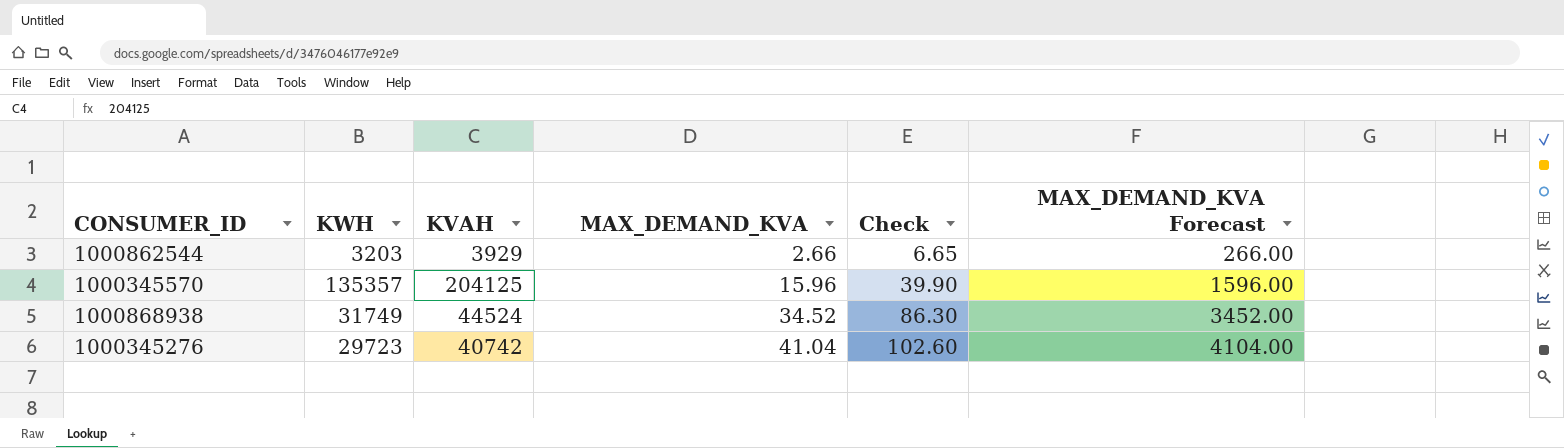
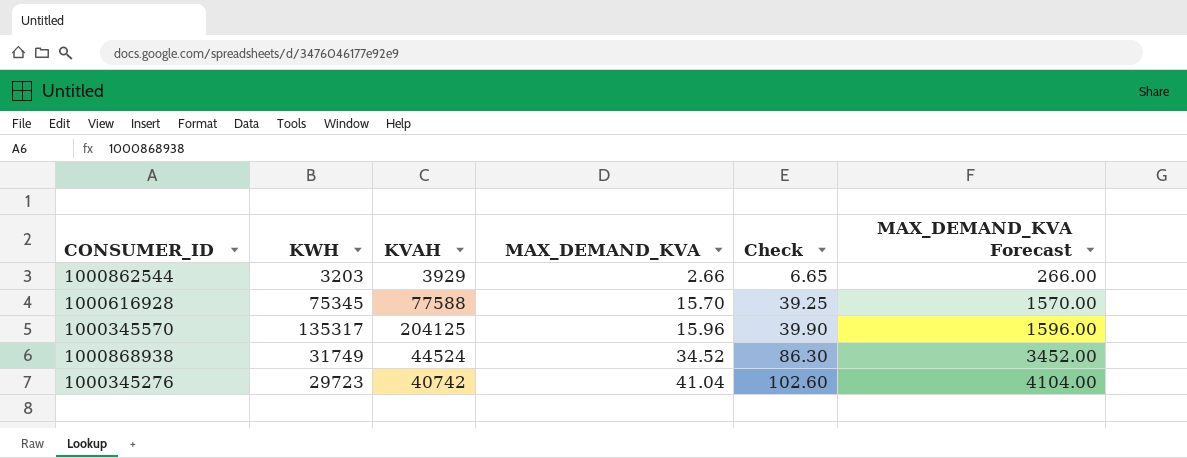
row 1000616928: none -> 75345 | 77588 | 15.70 | 39.25 | 1570.00
1000345570 | KWH: 135357 -> 135317

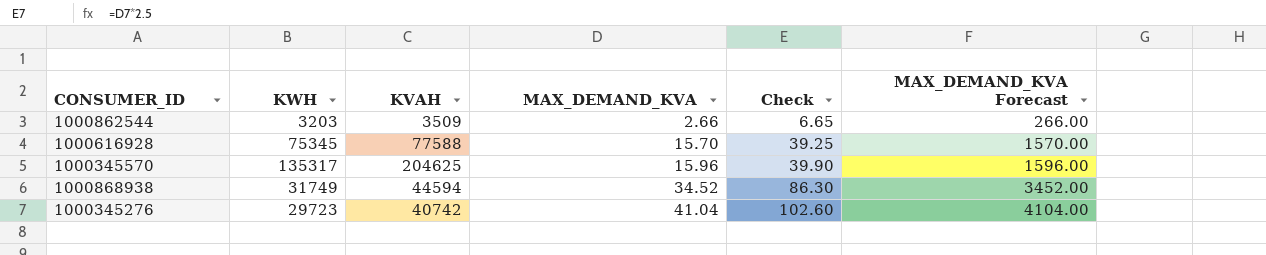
1000862544 | KVAH: 3929 -> 3509
1000345570 | KVAH: 204125 -> 204625
1000868938 | KVAH: 44524 -> 44594

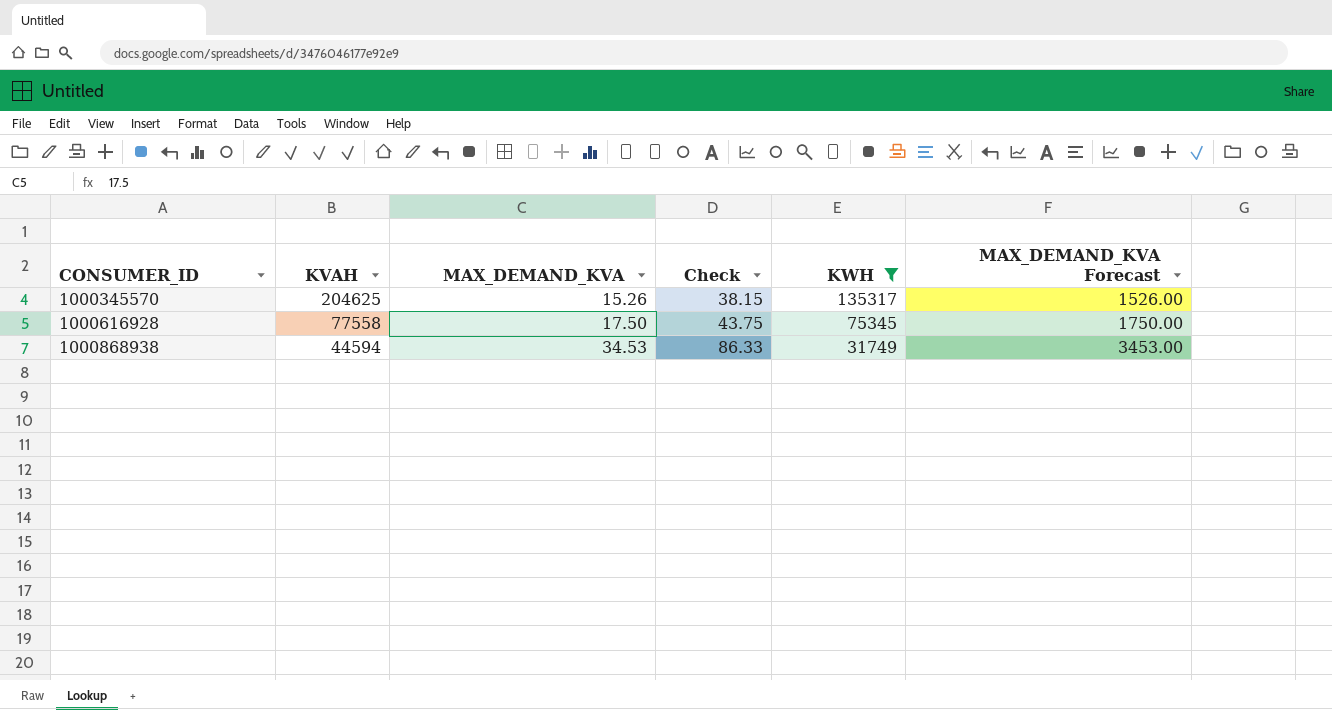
filter: none -> KWH >= 31749
row order: MAX_DEMAND_KVA ascending -> CONSUMER_ID ascending
column KWH | position: 2 -> 5
1000345570 | MAX_DEMAND_KVA: 15.96 -> 15.26
1000345570 | Check: 39.90 -> 38.15
1000345570 | MAX_DEMAND_KVA Forecast: 1596.00 -> 1526.00
1000616928 | KVAH: 77588 -> 77558
1000616928 | MAX_DEMAND_KVA: 15.70 -> 17.50
1000616928 | Check: 39.25 -> 43.75
1000616928 | MAX_DEMAND_KVA Forecast: 1570.00 -> 1750.00
1000868938 | MAX_DEMAND_KVA: 34.52 -> 34.53
1000868938 | Check: 86.30 -> 86.33
1000868938 | MAX_DEMAND_KVA Forecast: 3452.00 -> 3453.00

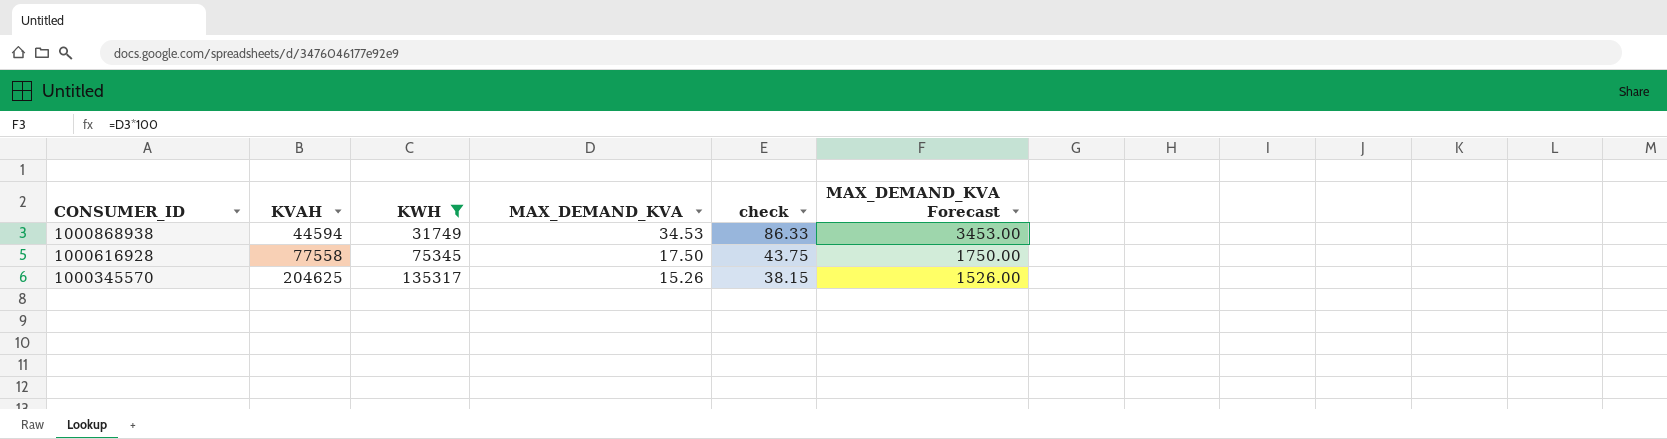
row order: CONSUMER_ID ascending -> CONSUMER_ID descending
column KWH | position: 5 -> 3
column name: Check -> check

